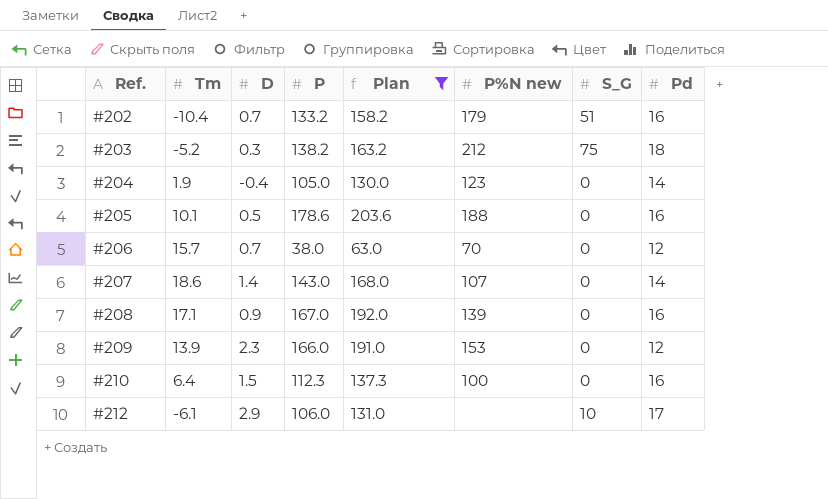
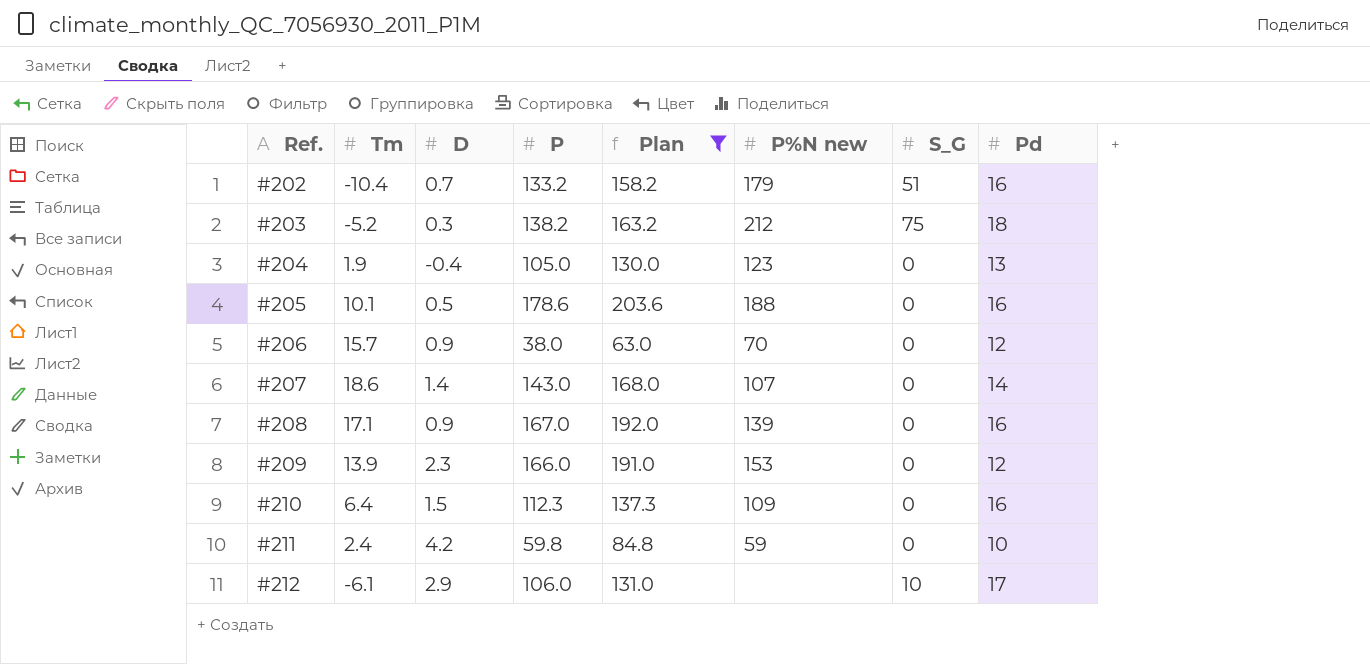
#204 | Pd: 14 -> 13
#206 | D: 0.7 -> 0.9
#210 | P%N new: 100 -> 109
row #211: none -> 2.4 | 4.2 | 59.8 | 84.8 | 59 | 0 | 10

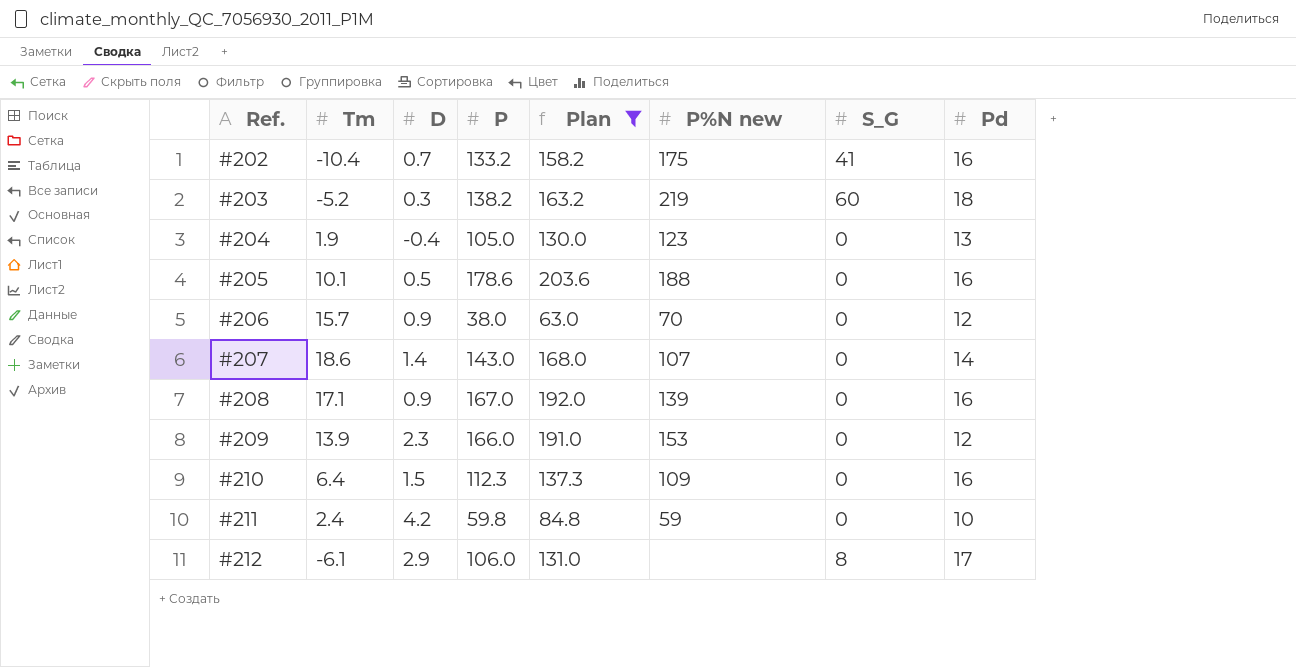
#202 | P%N new: 179 -> 175
#202 | S_G: 51 -> 41
#203 | P%N new: 212 -> 219
#203 | S_G: 75 -> 60
#212 | S_G: 10 -> 8

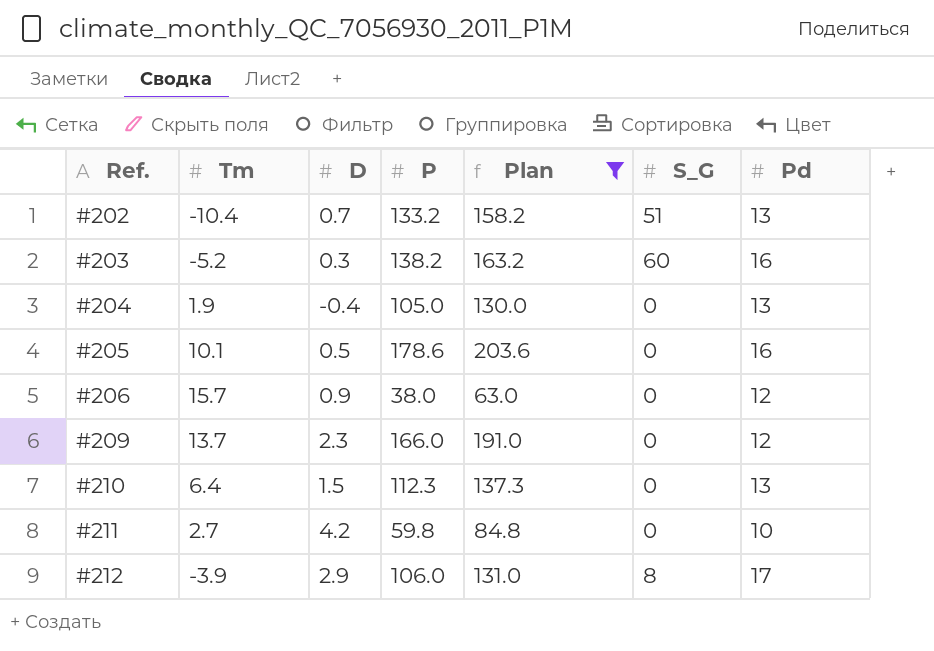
column P%N new | position: 6 -> none
row #207: 18.6 | 1.4 | 143.0 | 168.0 | 107 | 0 | 14 -> none
row #208: 17.1 | 0.9 | 167.0 | 192.0 | 139 | 0 | 16 -> none
#202 | S_G: 41 -> 51
#202 | Pd: 16 -> 13
#203 | Pd: 18 -> 16
#209 | Tm: 13.9 -> 13.7
#210 | Pd: 16 -> 13
#211 | Tm: 2.4 -> 2.7
#212 | Tm: -6.1 -> -3.9

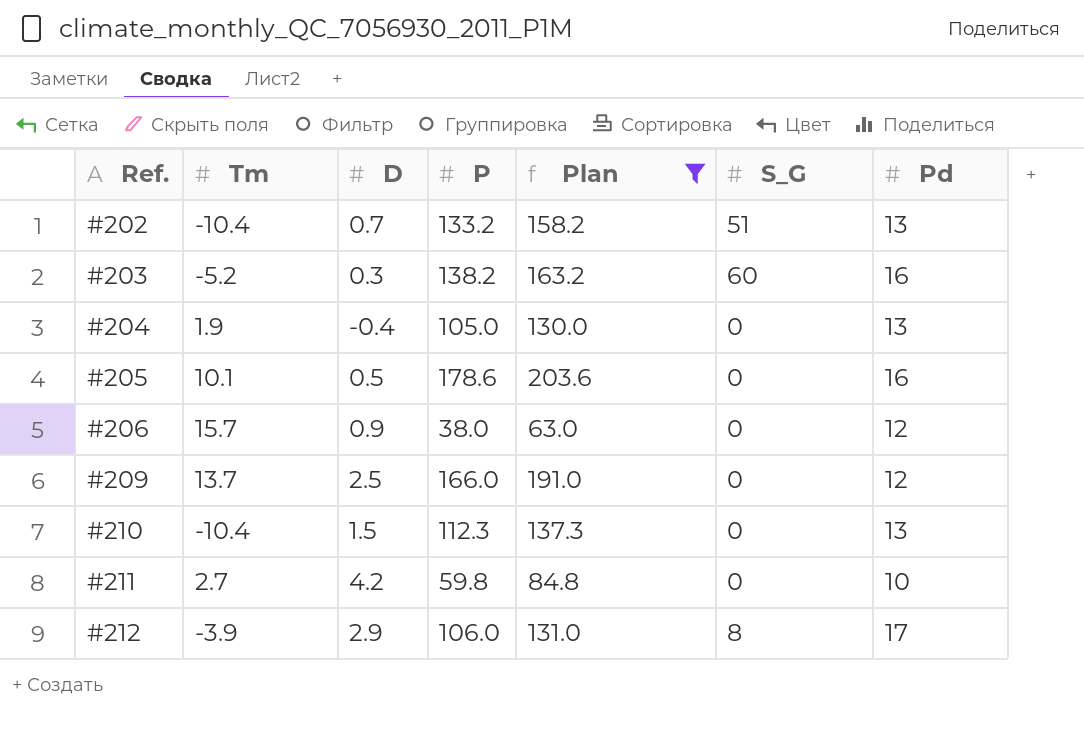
#209 | D: 2.3 -> 2.5
#210 | Tm: 6.4 -> -10.4

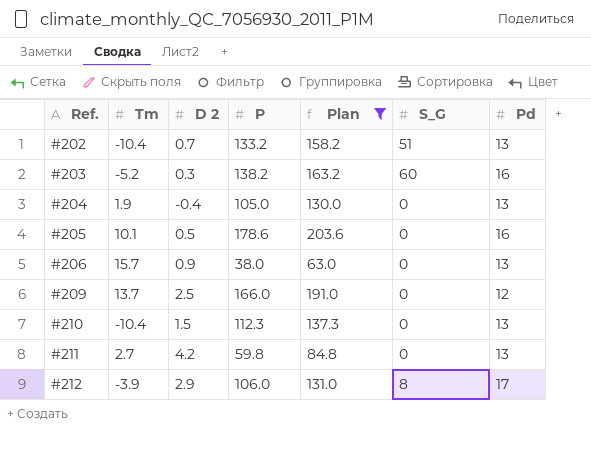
column name: D -> D 2
#206 | Pd: 12 -> 13
#211 | Pd: 10 -> 13

